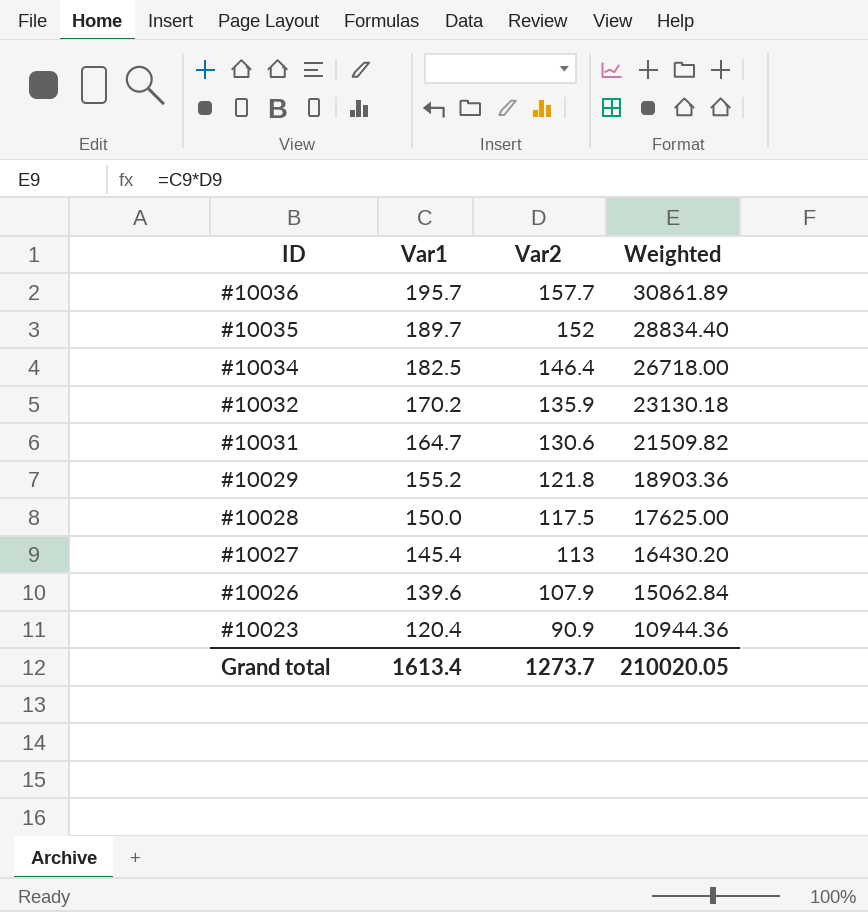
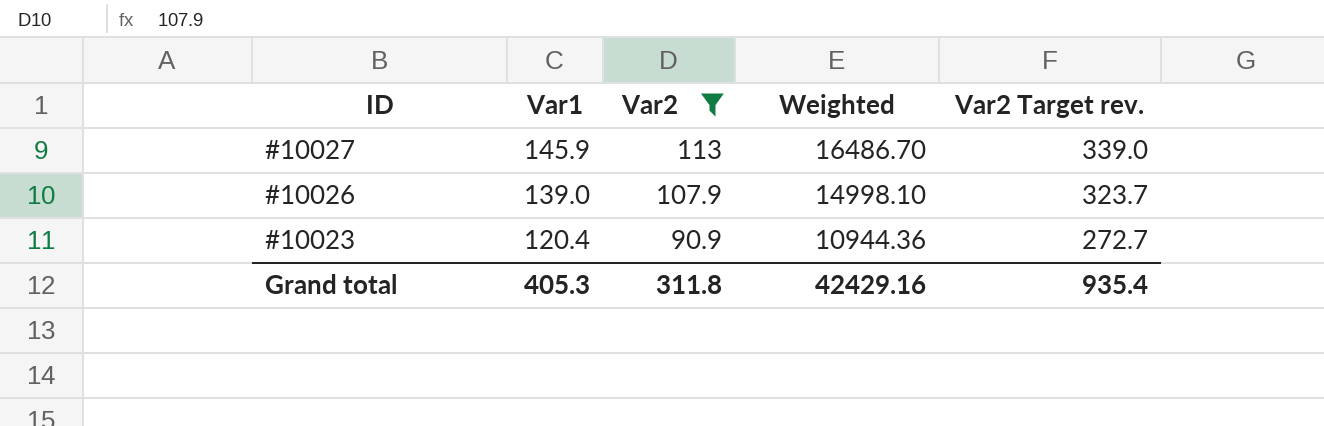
filter: none -> Var2 <= 113
column Var2 Target rev. | formula: none -> [Var2] * 3
#10027 | Var1: 145.4 -> 145.9
#10027 | Weighted: 16430.20 -> 16486.70
#10026 | Var1: 139.6 -> 139.0
#10026 | Weighted: 15062.84 -> 14998.10
Grand total | Var1: 1613.4 -> 405.3
Grand total | Var2: 1273.7 -> 311.8
Grand total | Weighted: 210020.05 -> 42429.16

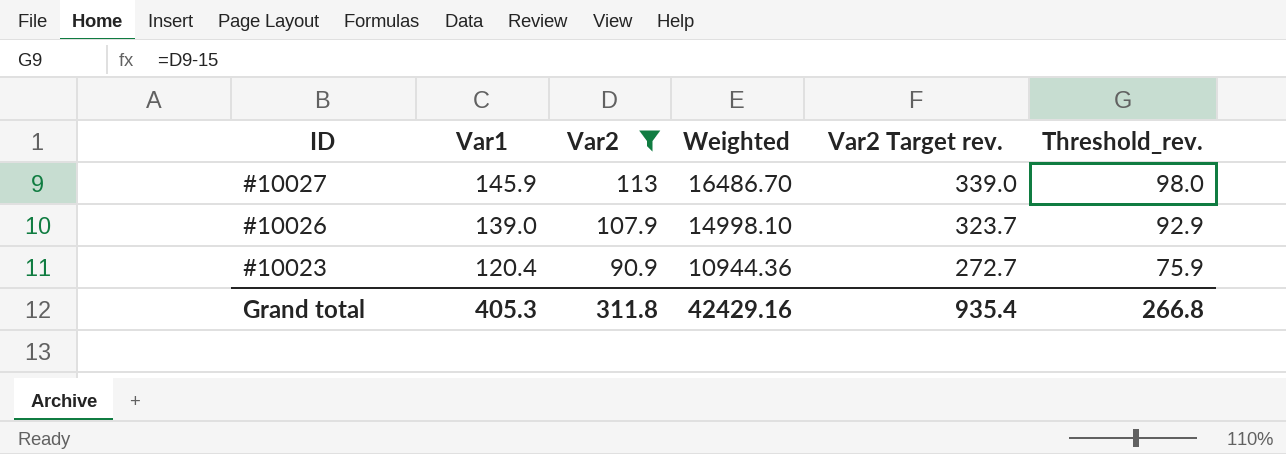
column Threshold_rev. | formula: none -> [Var2] - 15

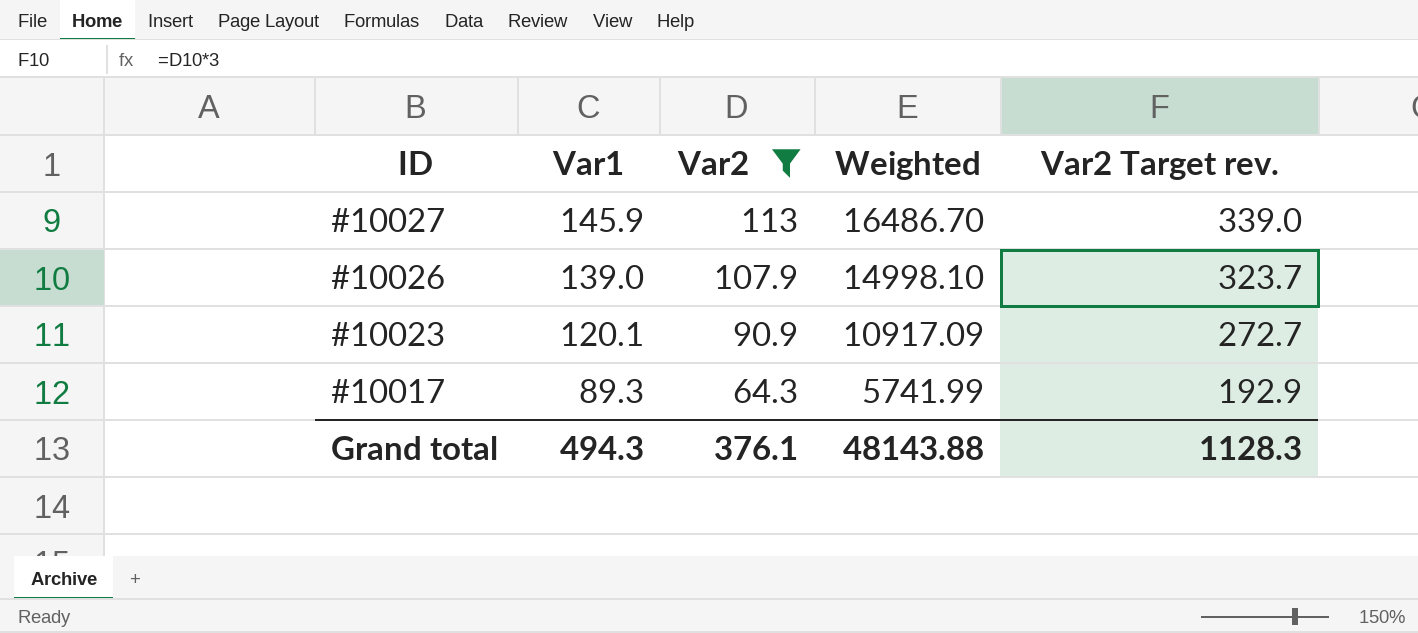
column Threshold_rev. | formula: [Var2] - 15 -> none
#10023 | Var1: 120.4 -> 120.1
#10023 | Weighted: 10944.36 -> 10917.09
row #10017: none -> 89.3 | 64.3 | 5741.99 | 192.9
Grand total | Var1: 405.3 -> 494.3
Grand total | Var2: 311.8 -> 376.1
Grand total | Weighted: 42429.16 -> 48143.88
Grand total | Var2 Target rev.: 935.4 -> 1128.3

